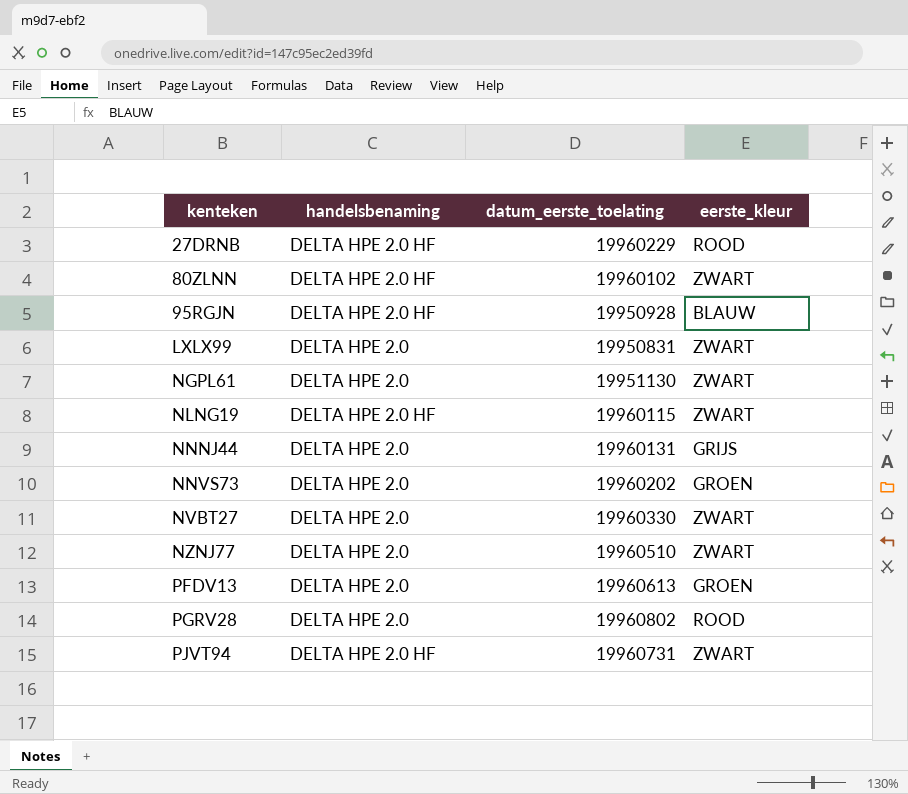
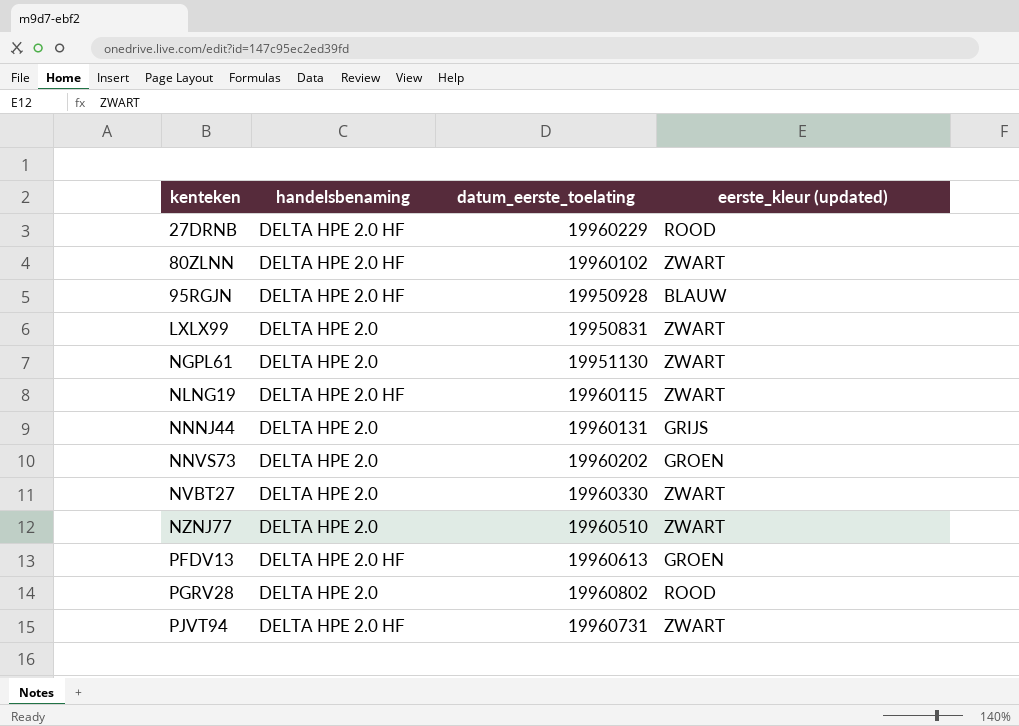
column name: eerste_kleur -> eerste_kleur (updated)
PFDV13 | handelsbenaming: DELTA HPE 2.0 -> DELTA HPE 2.0 HF

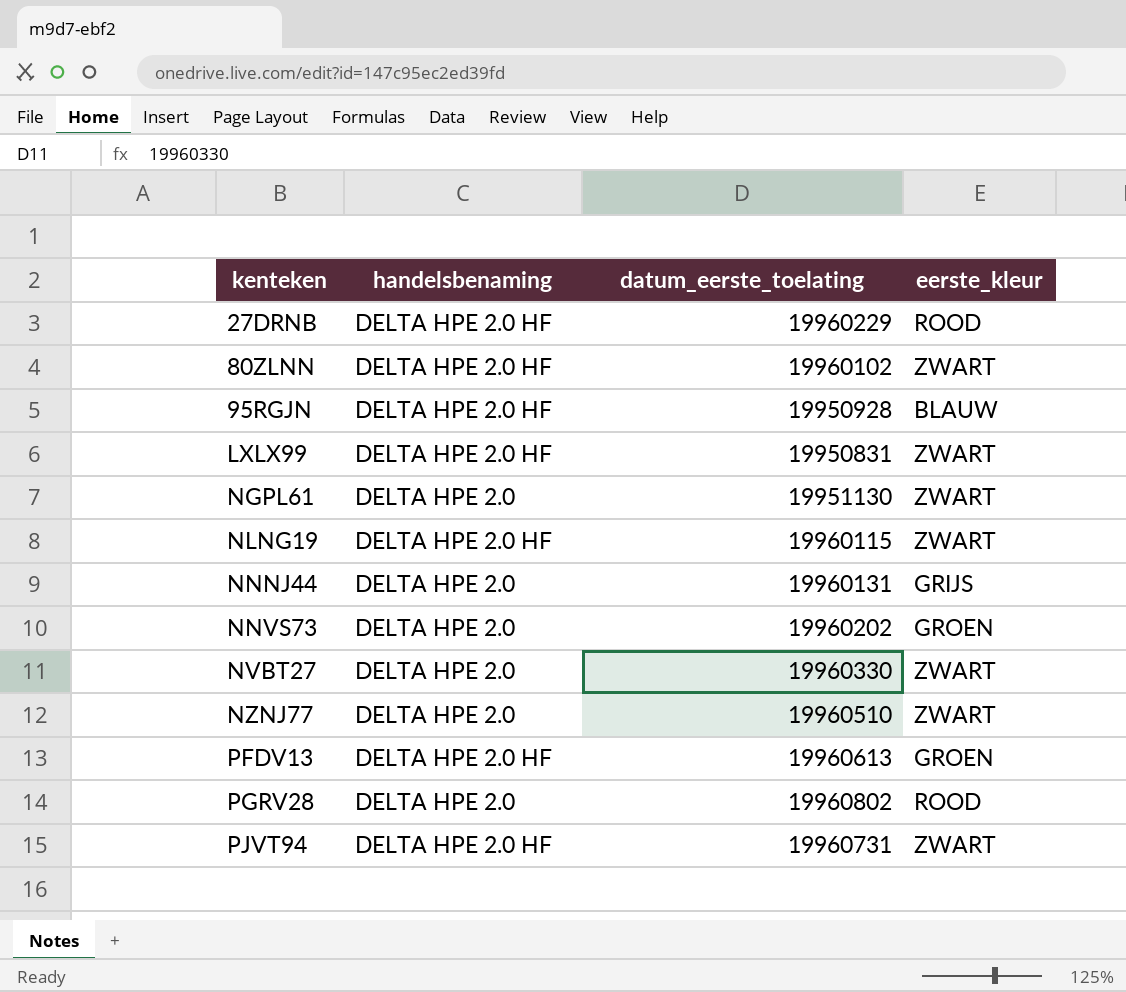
column name: eerste_kleur (updated) -> eerste_kleur
LXLX99 | handelsbenaming: DELTA HPE 2.0 -> DELTA HPE 2.0 HF

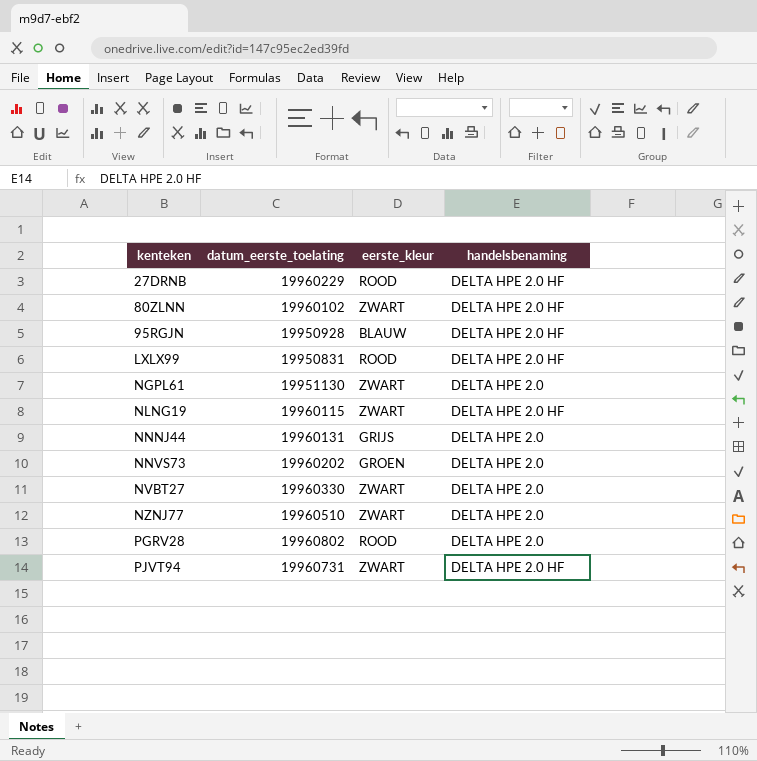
column handelsbenaming | position: 2 -> 4
row PFDV13: DELTA HPE 2.0 HF | 19960613 | GROEN -> none
LXLX99 | eerste_kleur: ZWART -> ROOD

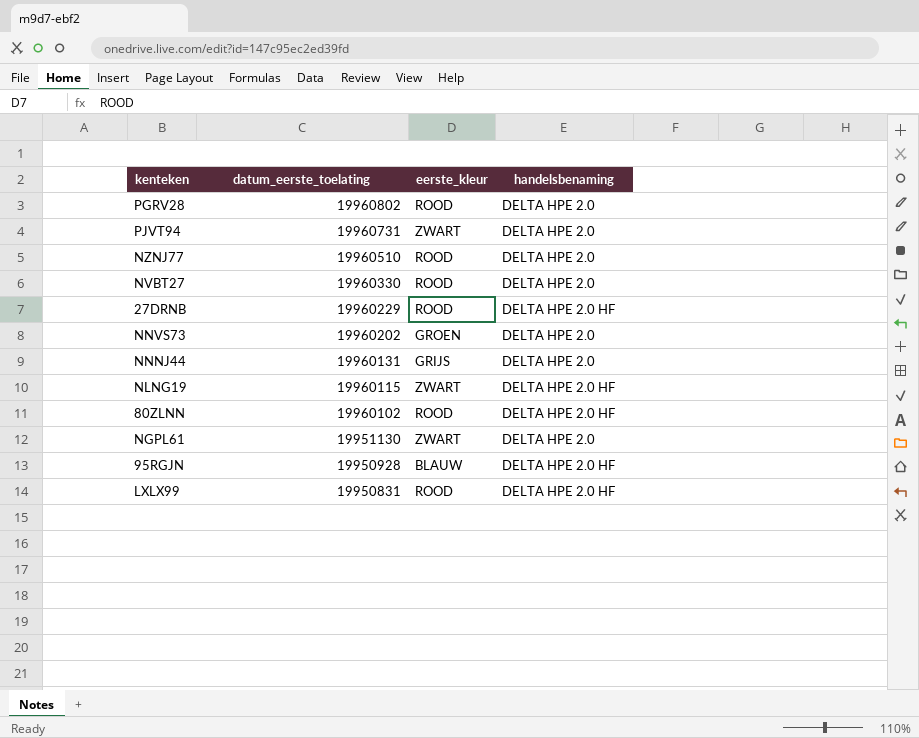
row order: kenteken ascending -> datum_eerste_toelating descending
PJVT94 | handelsbenaming: DELTA HPE 2.0 HF -> DELTA HPE 2.0
NZNJ77 | eerste_kleur: ZWART -> ROOD
NVBT27 | eerste_kleur: ZWART -> ROOD
80ZLNN | eerste_kleur: ZWART -> ROOD

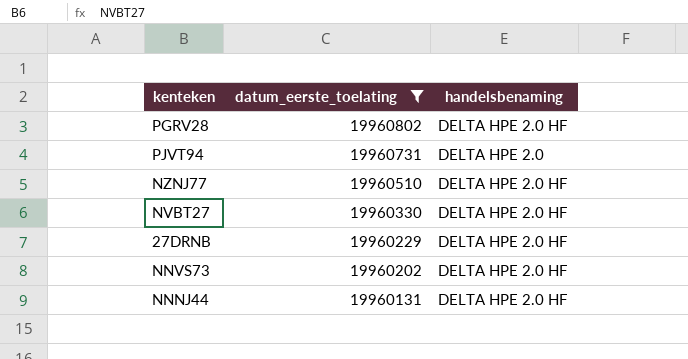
filter: none -> datum_eerste_toelating >= 19960131
column eerste_kleur | position: 3 -> none
PGRV28 | handelsbenaming: DELTA HPE 2.0 -> DELTA HPE 2.0 HF
NZNJ77 | handelsbenaming: DELTA HPE 2.0 -> DELTA HPE 2.0 HF
NVBT27 | handelsbenaming: DELTA HPE 2.0 -> DELTA HPE 2.0 HF
NNVS73 | handelsbenaming: DELTA HPE 2.0 -> DELTA HPE 2.0 HF
NNNJ44 | handelsbenaming: DELTA HPE 2.0 -> DELTA HPE 2.0 HF

